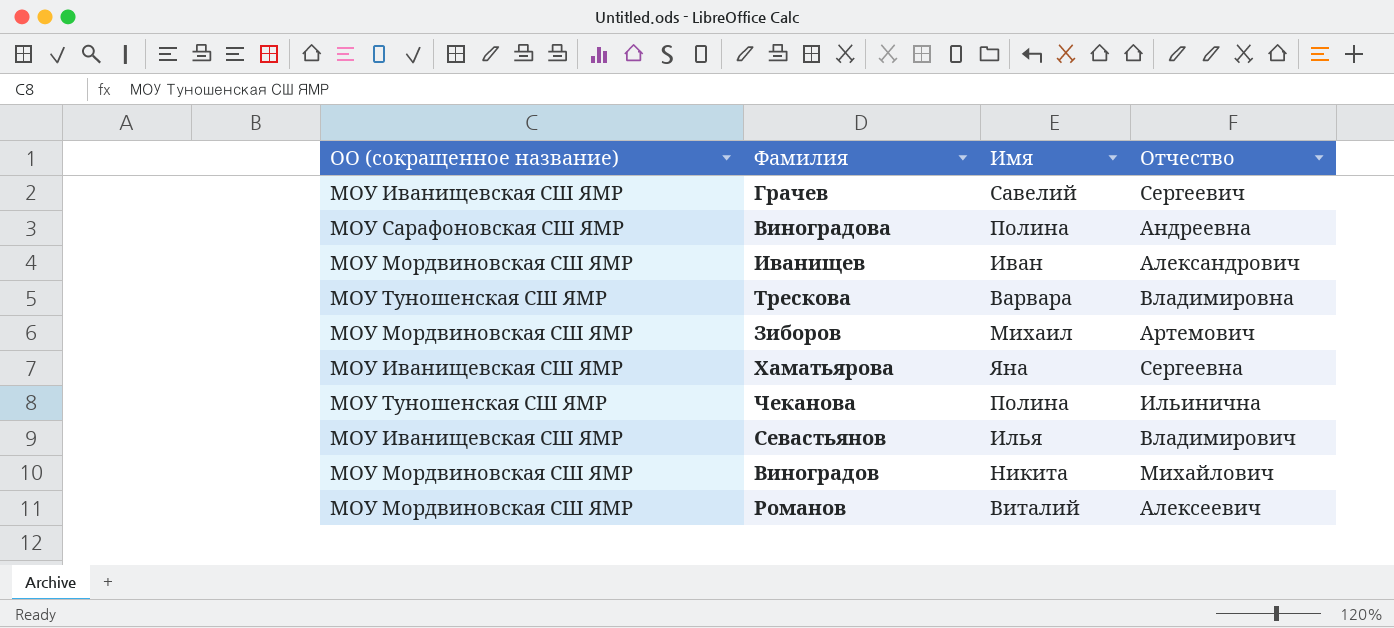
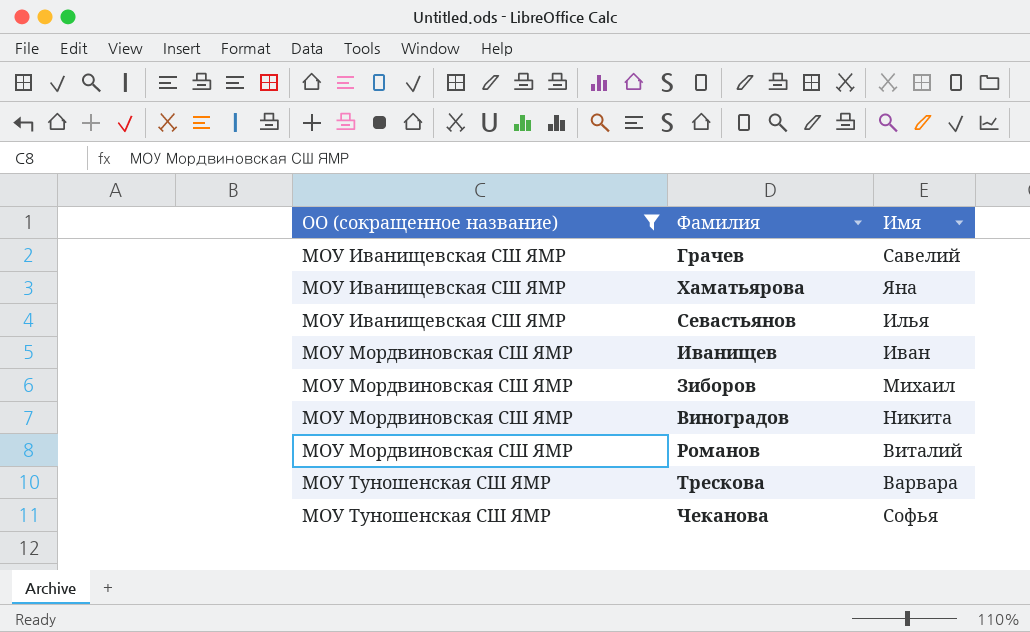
filter: none -> ОО (сокращенное название) != МОУ Сарафоновская СШ ЯМР
row order: none -> ОО (сокращенное название) ascending
column Отчество | position: 4 -> none
Чеканова | Имя: Полина -> Софья

